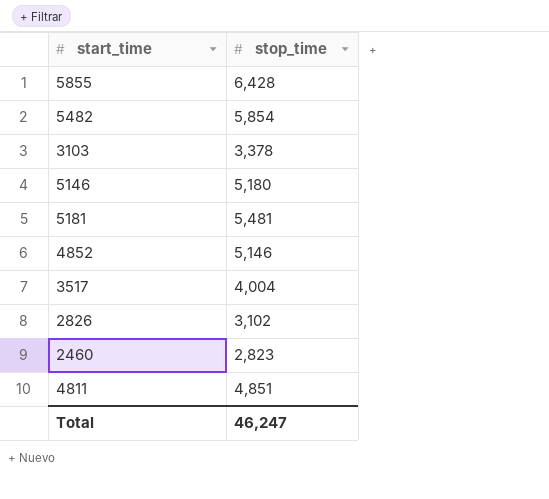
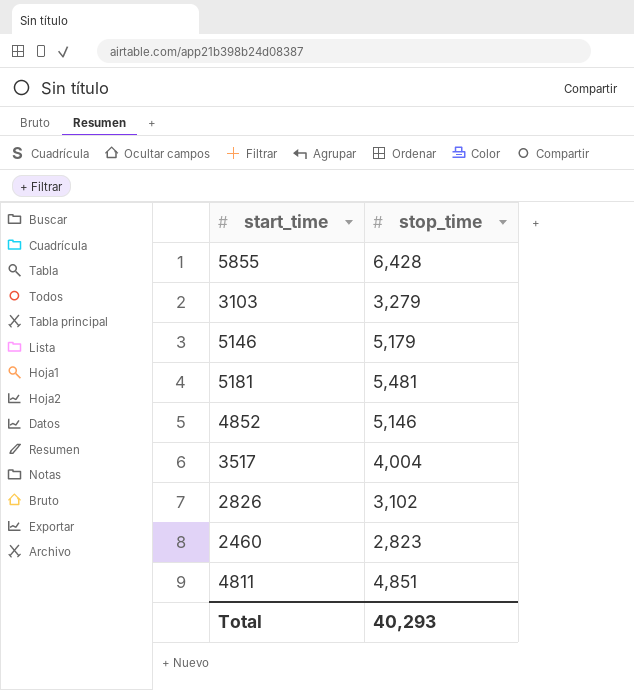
row 5482: 5,854 -> none
3103 | stop_time: 3,378 -> 3,279
5146 | stop_time: 5,180 -> 5,179
Total | stop_time: 46,247 -> 40,293

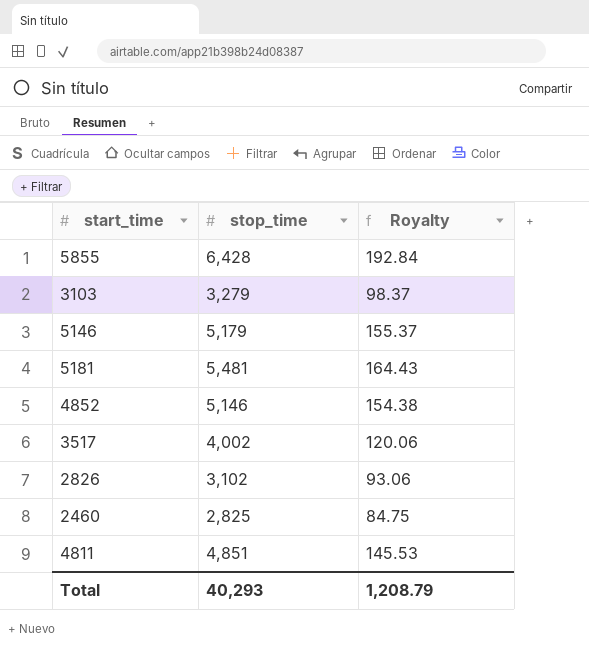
column Royalty | formula: none -> [stop_time] * 0.03
3517 | stop_time: 4,004 -> 4,002
2460 | stop_time: 2,823 -> 2,825

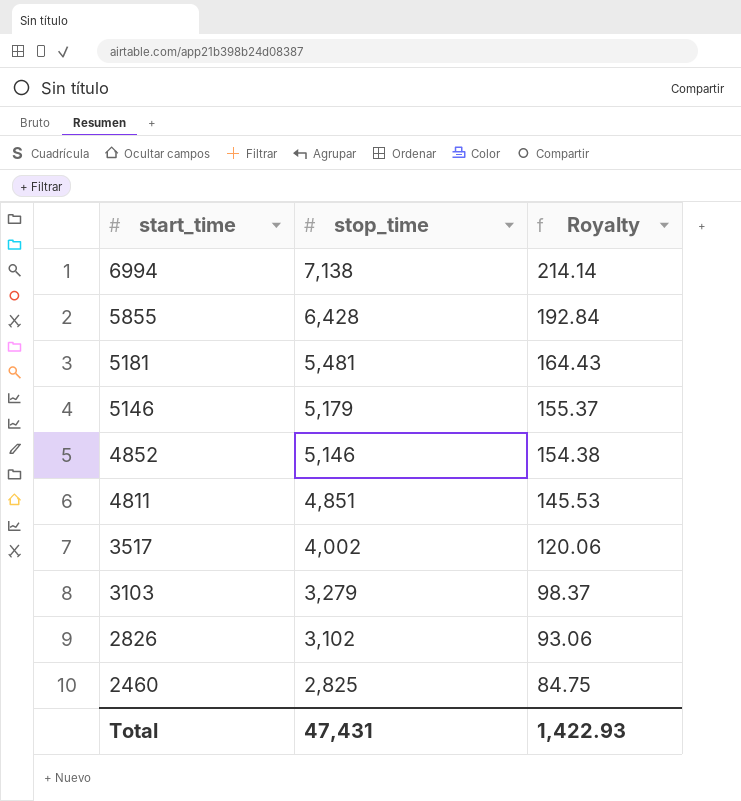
row order: none -> start_time descending
row 6994: none -> 7,138 | 214.14
Total | stop_time: 40,293 -> 47,431
Total | Royalty: 1,208.79 -> 1,422.93

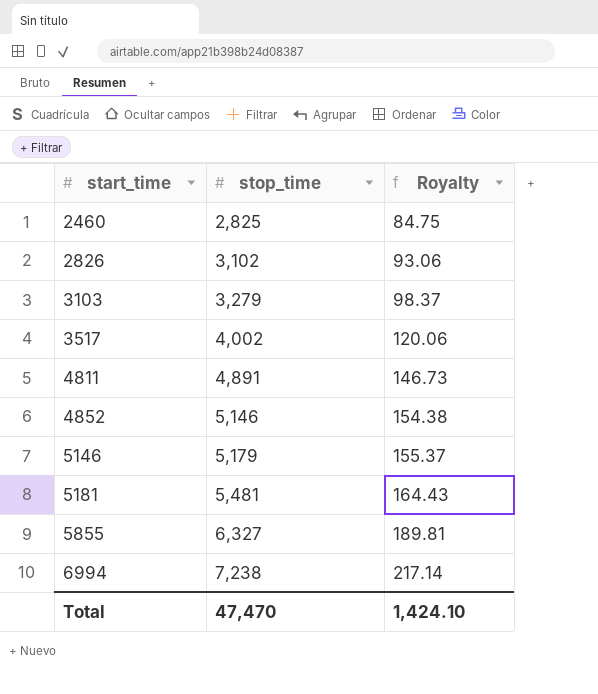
row order: start_time descending -> start_time ascending
4811 | stop_time: 4,851 -> 4,891
4811 | Royalty: 145.53 -> 146.73
5855 | stop_time: 6,428 -> 6,327
5855 | Royalty: 192.84 -> 189.81
6994 | stop_time: 7,138 -> 7,238
6994 | Royalty: 214.14 -> 217.14
Total | stop_time: 47,431 -> 47,470
Total | Royalty: 1,422.93 -> 1,424.10

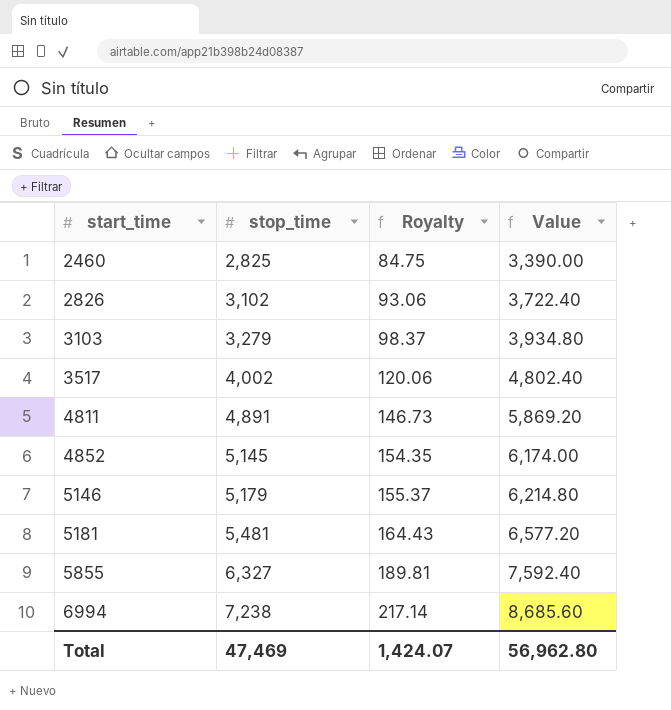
column Value | formula: none -> [stop_time] * 1.2
4852 | stop_time: 5,146 -> 5,145
4852 | Royalty: 154.38 -> 154.35
Total | stop_time: 47,470 -> 47,469
Total | Royalty: 1,424.10 -> 1,424.07

